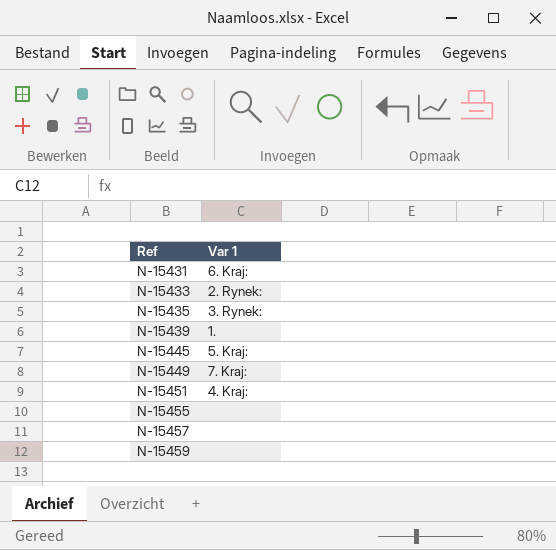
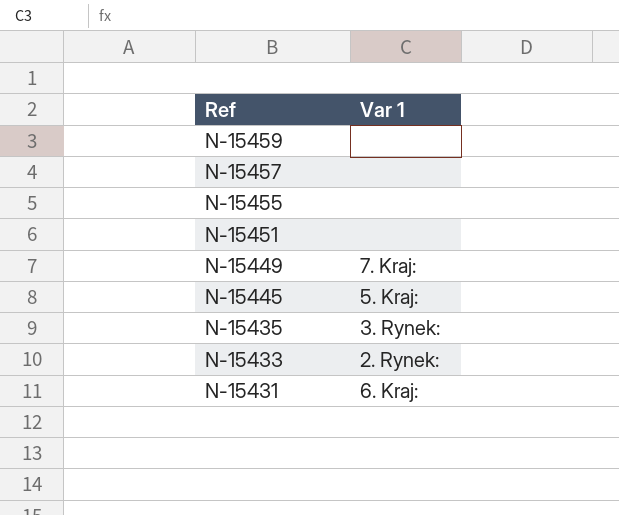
row order: Ref ascending -> Ref descending
row N-15439: 1. -> none
N-15451 | Var 1: 4. Kraj: -> none

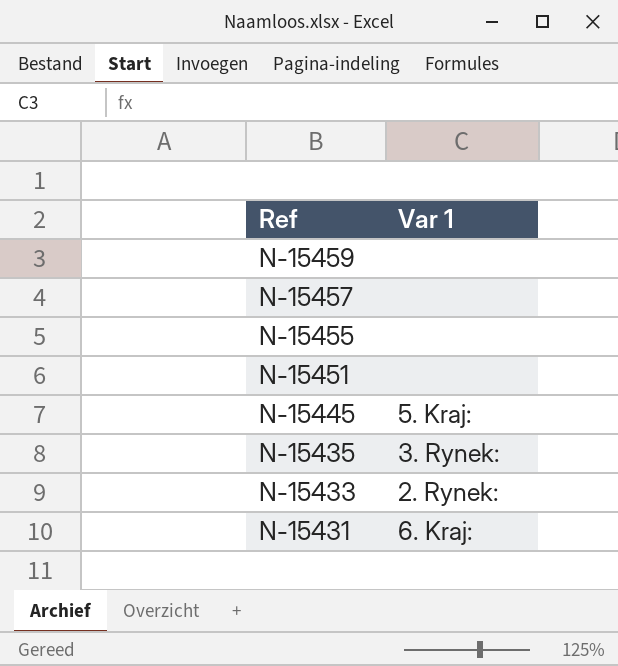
row N-15449: 7. Kraj: -> none

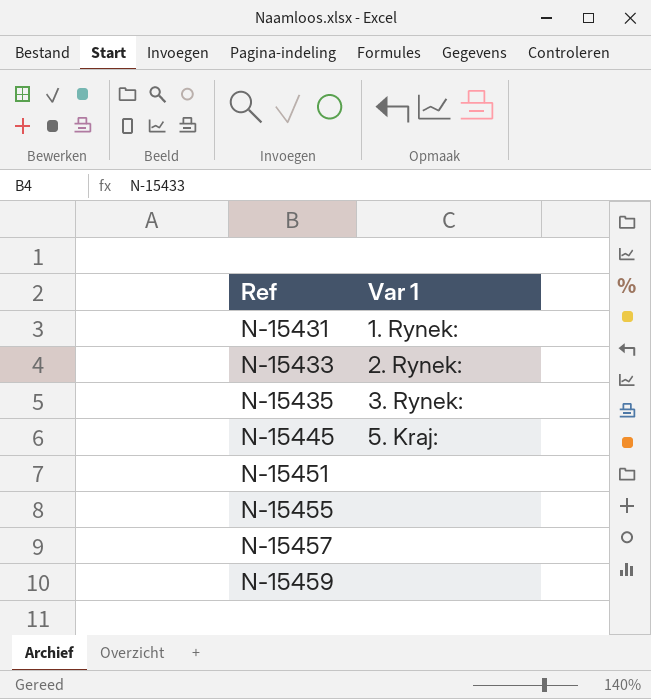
row order: Ref descending -> Ref ascending
N-15431 | Var 1: 6. Kraj: -> 1. Rynek:

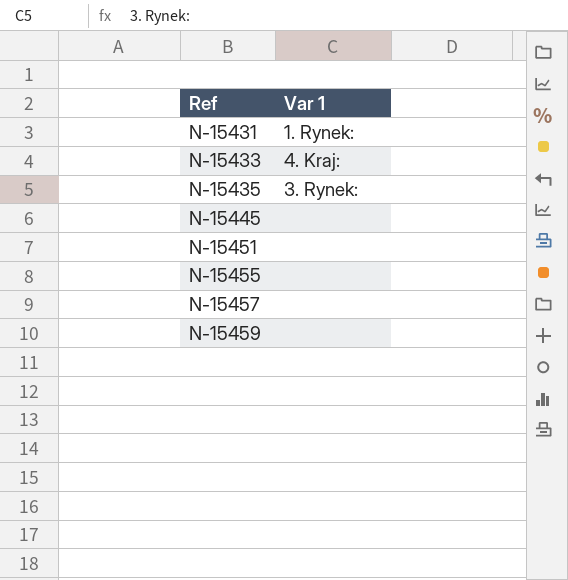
N-15433 | Var 1: 2. Rynek: -> 4. Kraj:
N-15445 | Var 1: 5. Kraj: -> none

